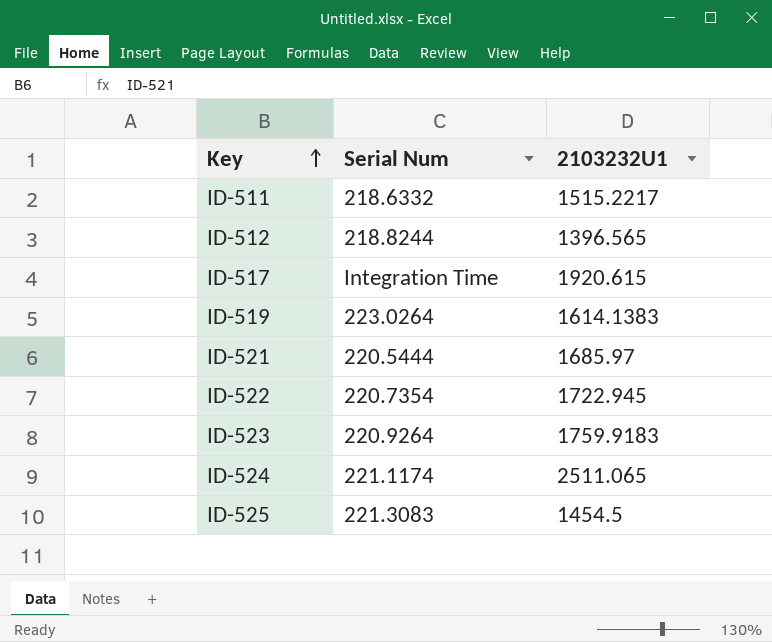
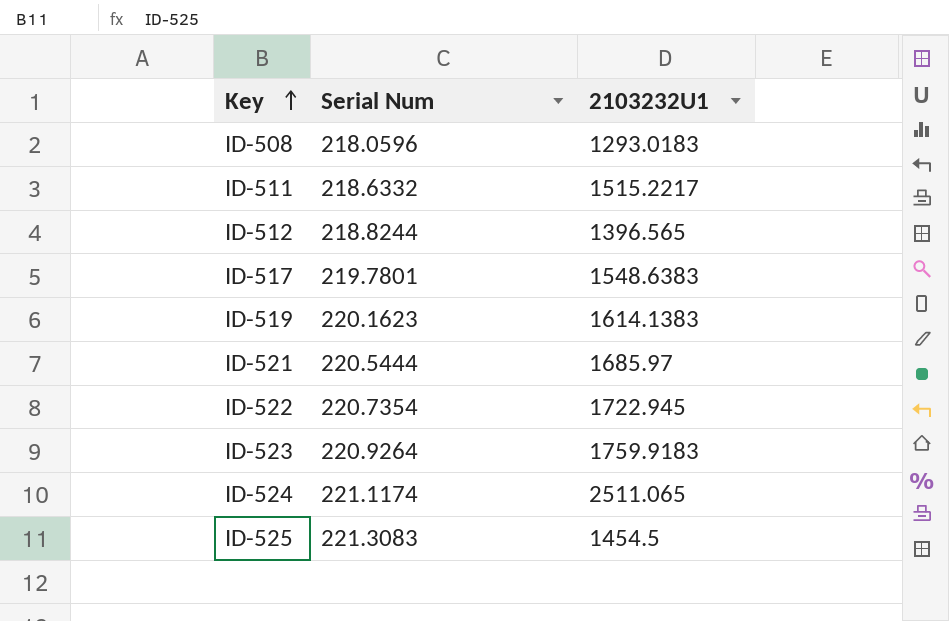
row ID-508: none -> 218.0596 | 1293.0183
ID-517 | Serial Num: Integration Time -> 219.7801
ID-517 | 2103232U1: 1920.615 -> 1548.6383
ID-519 | Serial Num: 223.0264 -> 220.1623

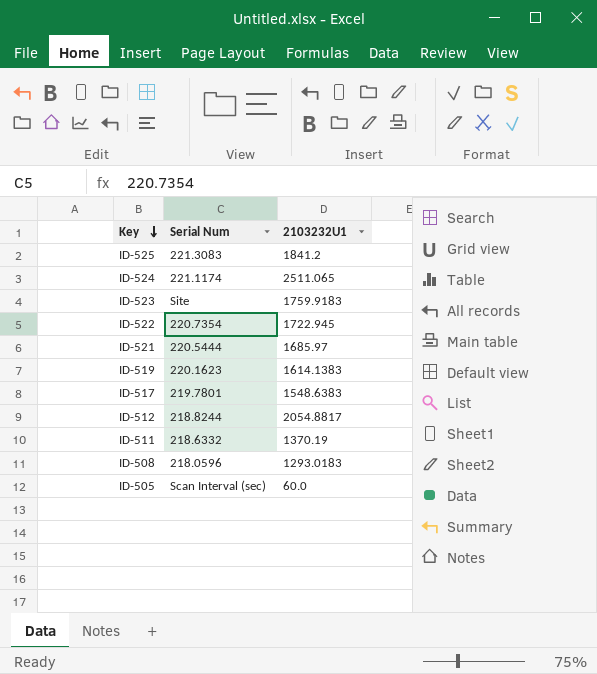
row order: Key ascending -> Key descending
ID-525 | 2103232U1: 1454.5 -> 1841.2
ID-523 | Serial Num: 220.9264 -> Site
ID-512 | 2103232U1: 1396.565 -> 2054.8817
ID-511 | 2103232U1: 1515.2217 -> 1370.19
row ID-505: none -> Scan Interval (sec) | 60.0

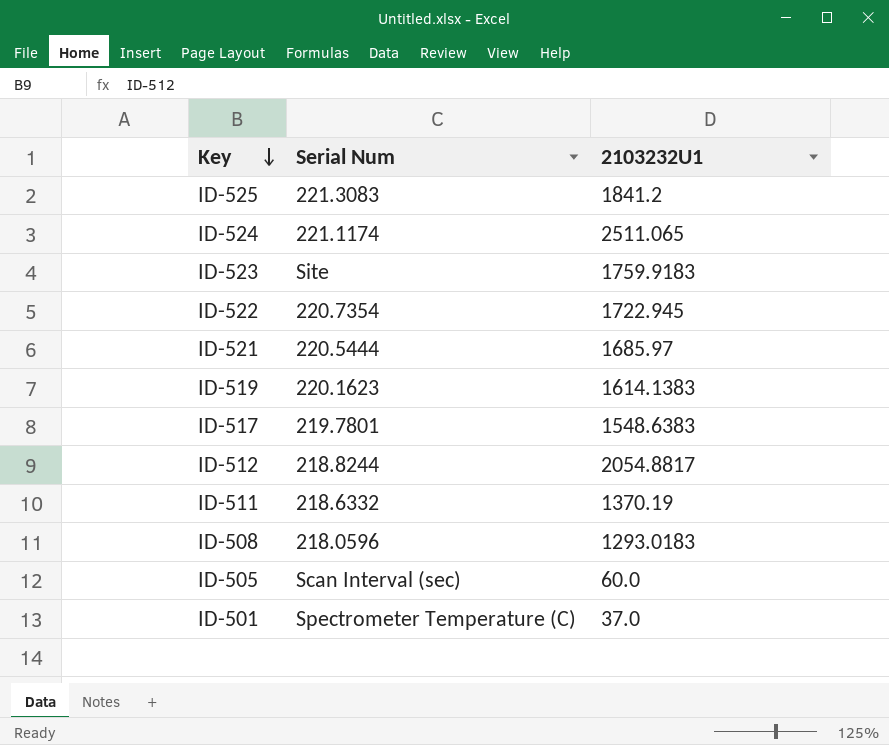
row ID-501: none -> Spectrometer Temperature (C) | 37.0

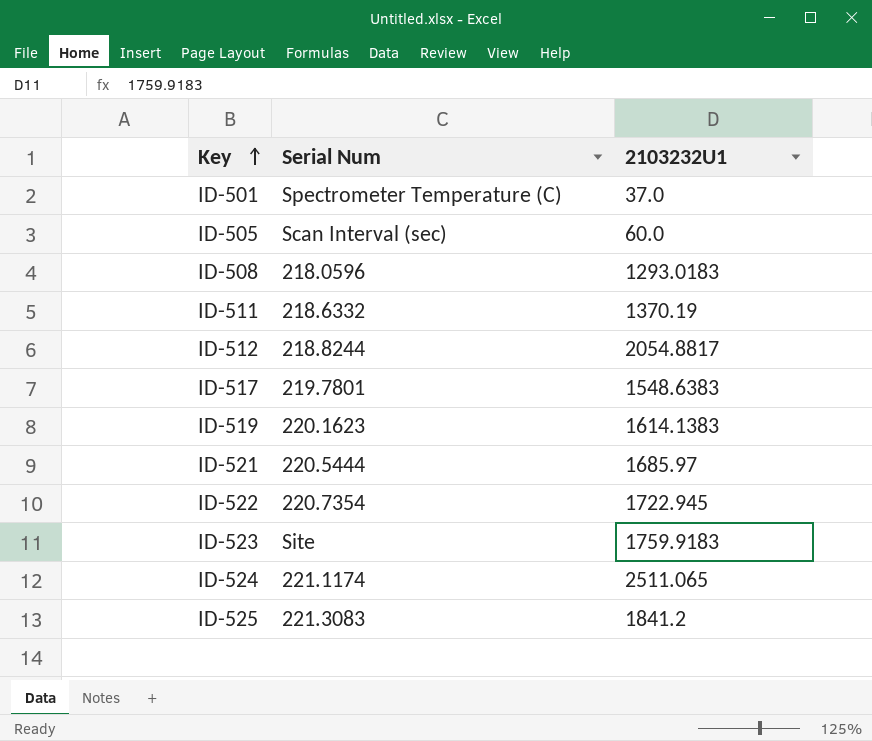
row order: Key descending -> Key ascending

